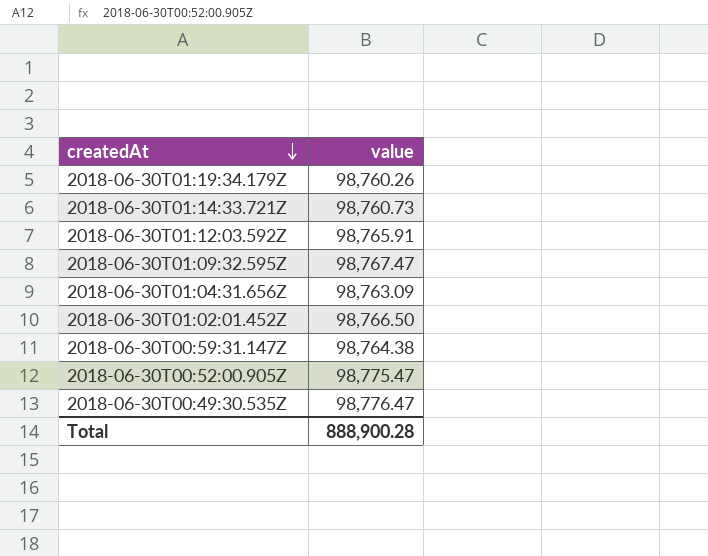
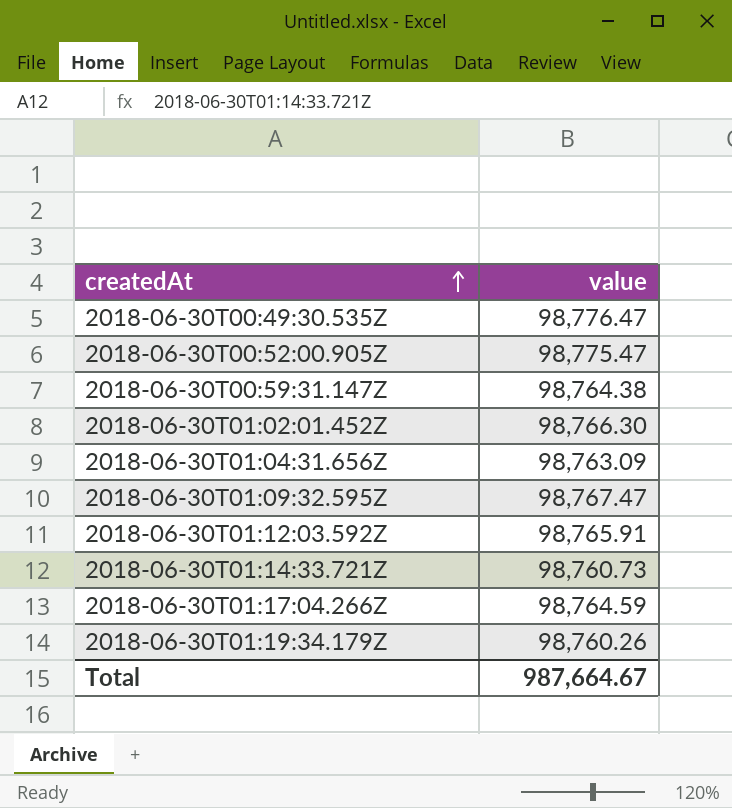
row order: createdAt descending -> createdAt ascending
2018-06-30T01:02:01.452Z | value: 98,766.50 -> 98,766.30
row 2018-06-30T01:17:04.266Z: none -> 98,764.59
Total | value: 888,900.28 -> 987,664.67

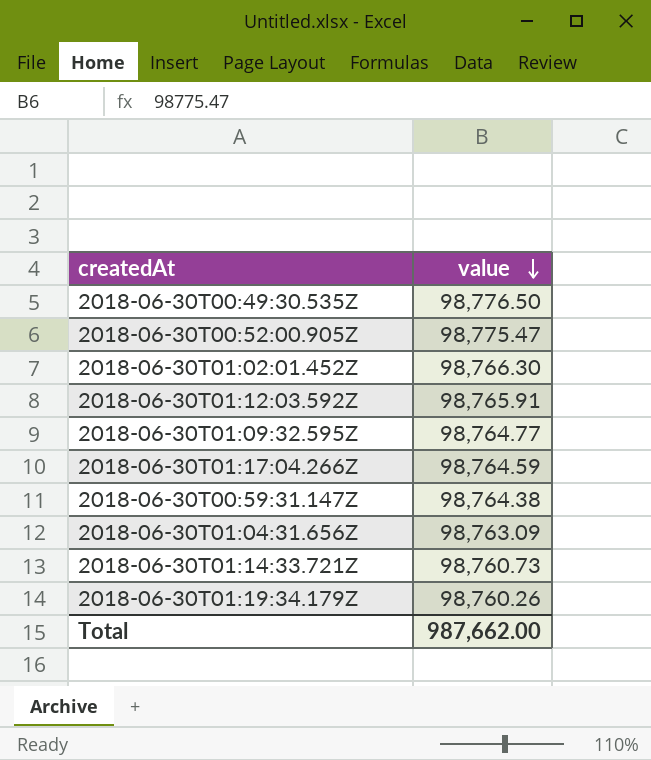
row order: createdAt ascending -> value descending
2018-06-30T00:49:30.535Z | value: 98,776.47 -> 98,776.50
2018-06-30T01:09:32.595Z | value: 98,767.47 -> 98,764.77
Total | value: 987,664.67 -> 987,662.00

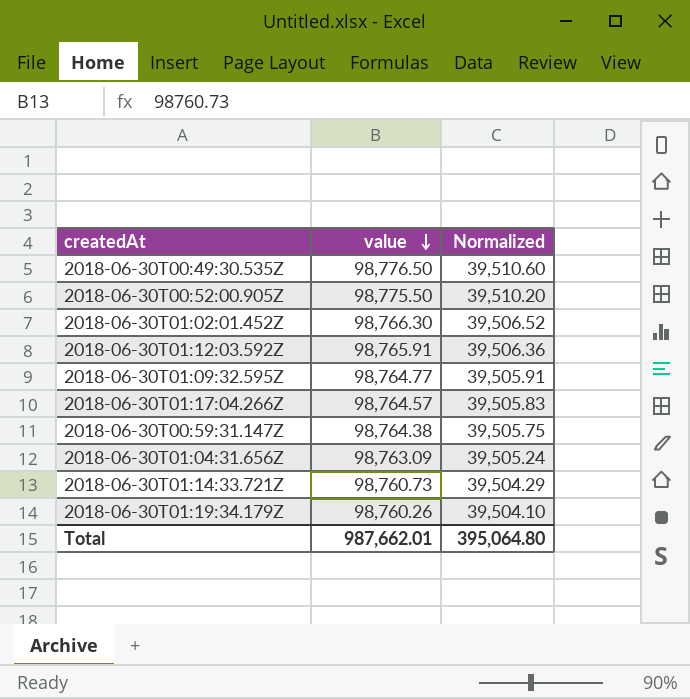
column Normalized | formula: none -> [value] * 0.4
2018-06-30T00:52:00.905Z | value: 98,775.47 -> 98,775.50
2018-06-30T01:17:04.266Z | value: 98,764.59 -> 98,764.57
Total | value: 987,662.00 -> 987,662.01

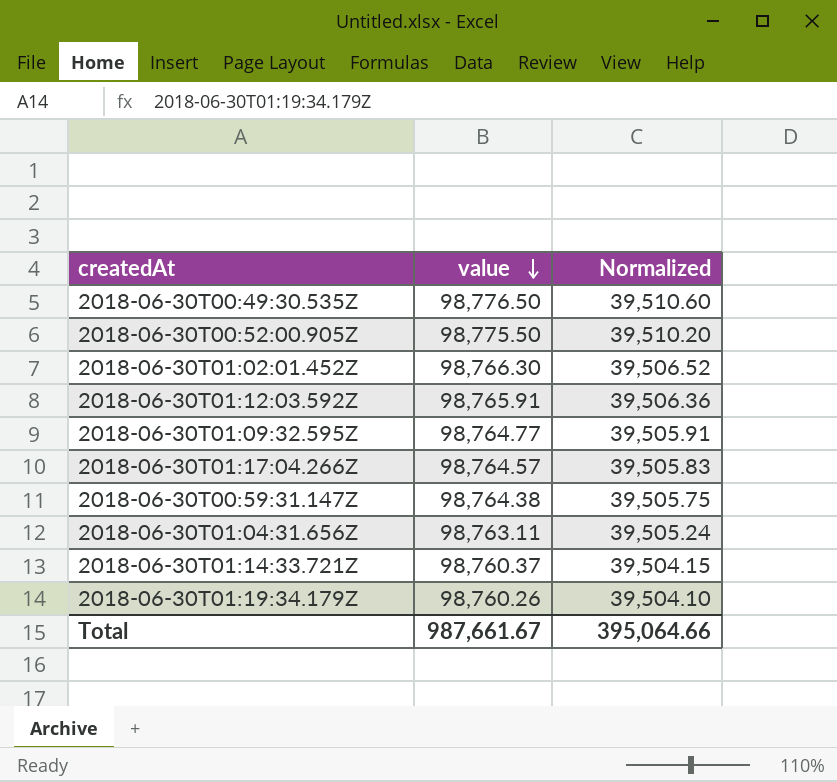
2018-06-30T01:04:31.656Z | value: 98,763.09 -> 98,763.11
2018-06-30T01:14:33.721Z | value: 98,760.73 -> 98,760.37
2018-06-30T01:14:33.721Z | Normalized: 39,504.29 -> 39,504.15
Total | value: 987,662.01 -> 987,661.67
Total | Normalized: 395,064.80 -> 395,064.66

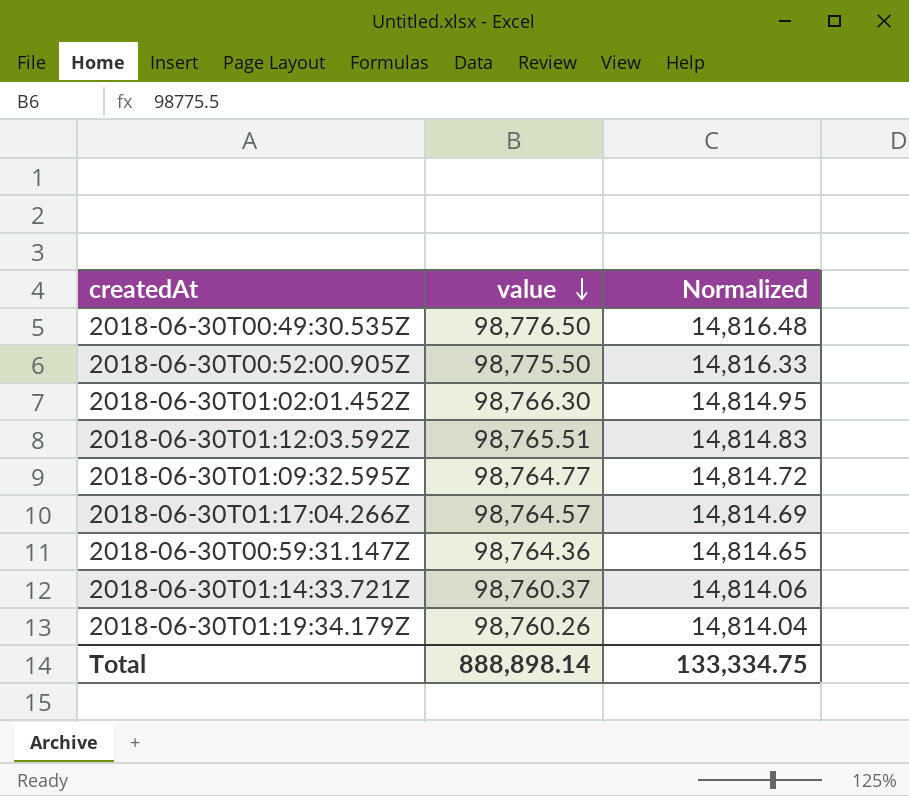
column Normalized | formula: [value] * 0.4 -> [value] * 0.15
row 2018-06-30T01:04:31.656Z: 98,763.11 | 39,505.24 -> none
2018-06-30T01:12:03.592Z | value: 98,765.91 -> 98,765.51
2018-06-30T00:59:31.147Z | value: 98,764.38 -> 98,764.36
Total | value: 987,661.67 -> 888,898.14
Total | Normalized: 395,064.66 -> 133,334.75

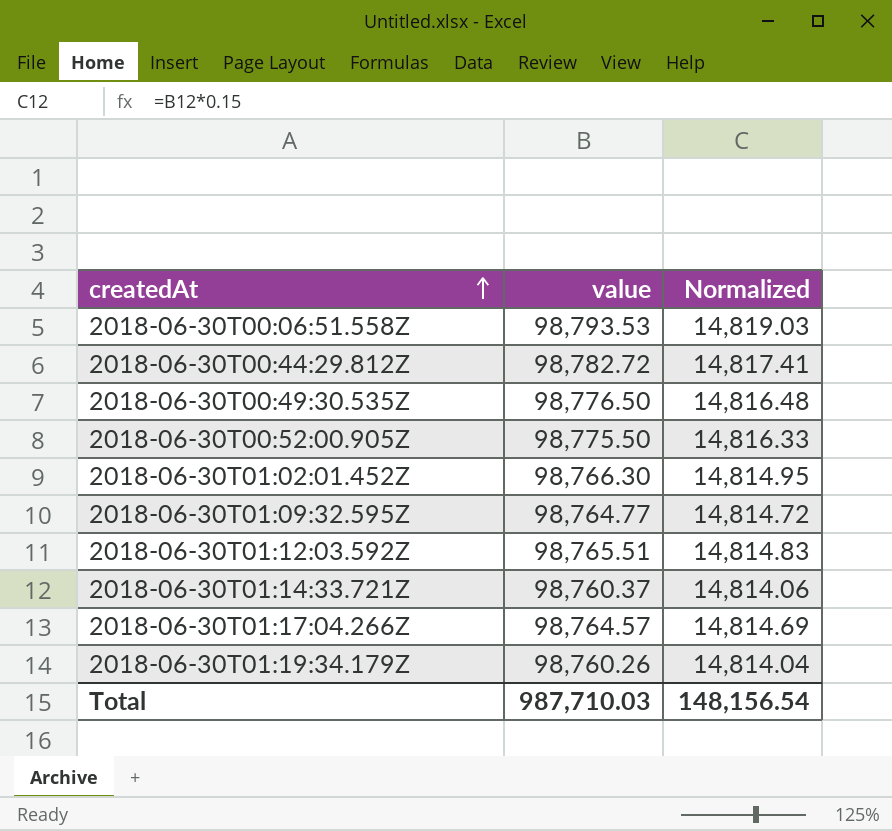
row order: value descending -> createdAt ascending
row 2018-06-30T00:59:31.147Z: 98,764.36 | 14,814.65 -> none
row 2018-06-30T00:06:51.558Z: none -> 98,793.53 | 14,819.03
row 2018-06-30T00:44:29.812Z: none -> 98,782.72 | 14,817.41
Total | value: 888,898.14 -> 987,710.03
Total | Normalized: 133,334.75 -> 148,156.54

